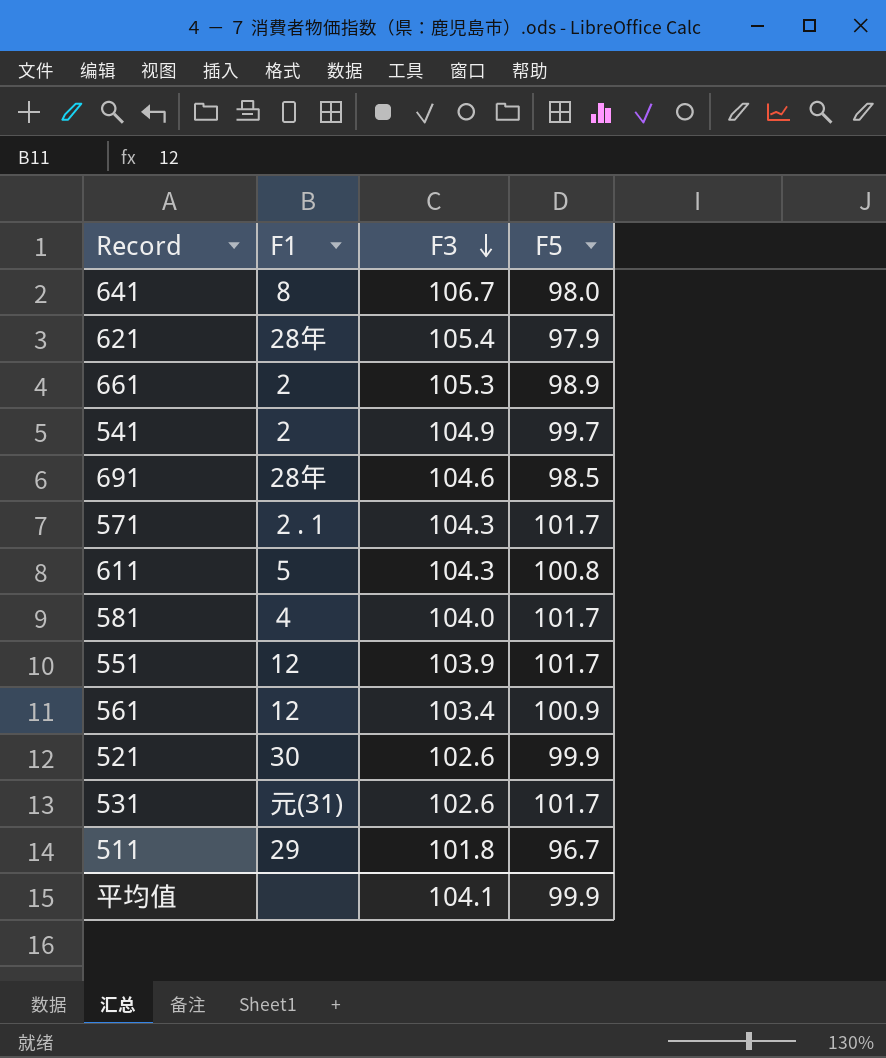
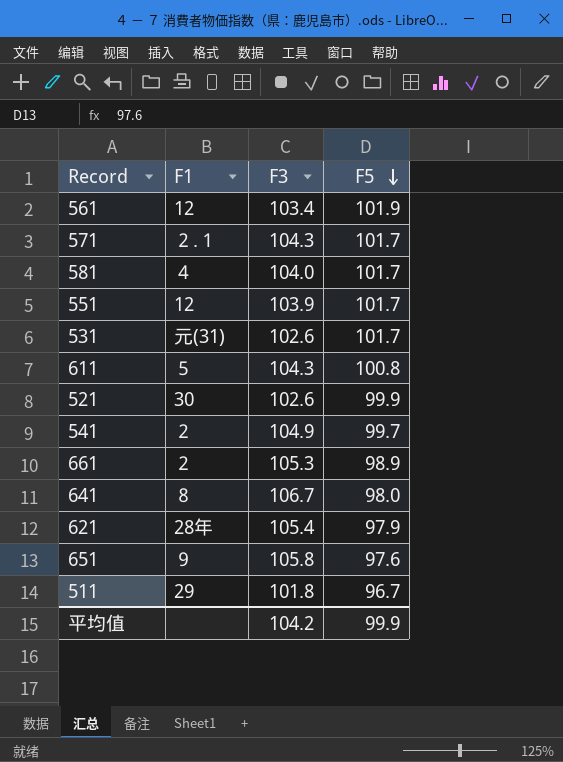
row order: F3 descending -> F5 descending
row 691: 28年 | 104.6 | 98.5 -> none
561 | F5: 100.9 -> 101.9
row 651: none -> ９ | 105.8 | 97.6
平均值 | F3: 104.1 -> 104.2

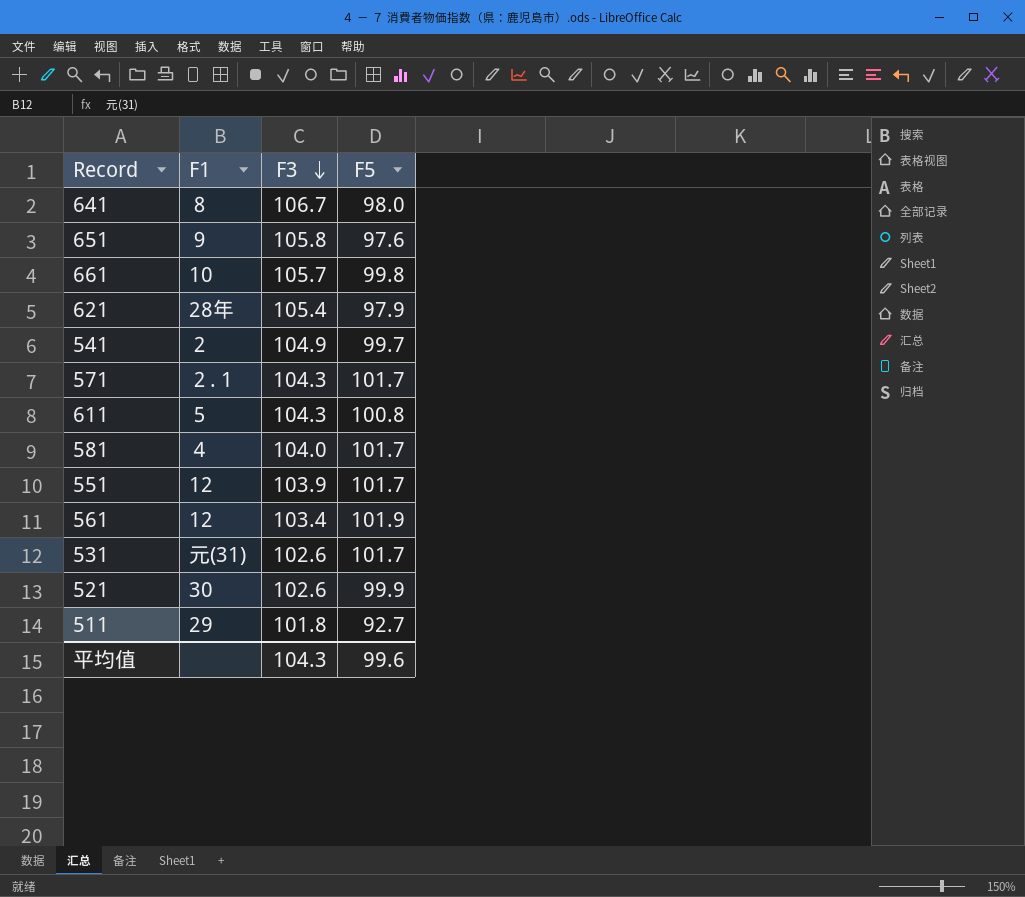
row order: F5 descending -> F3 descending
661 | F1: ２ -> 10
661 | F3: 105.3 -> 105.7
661 | F5: 98.9 -> 99.8
511 | F5: 96.7 -> 92.7
平均值 | F3: 104.2 -> 104.3
平均值 | F5: 99.9 -> 99.6

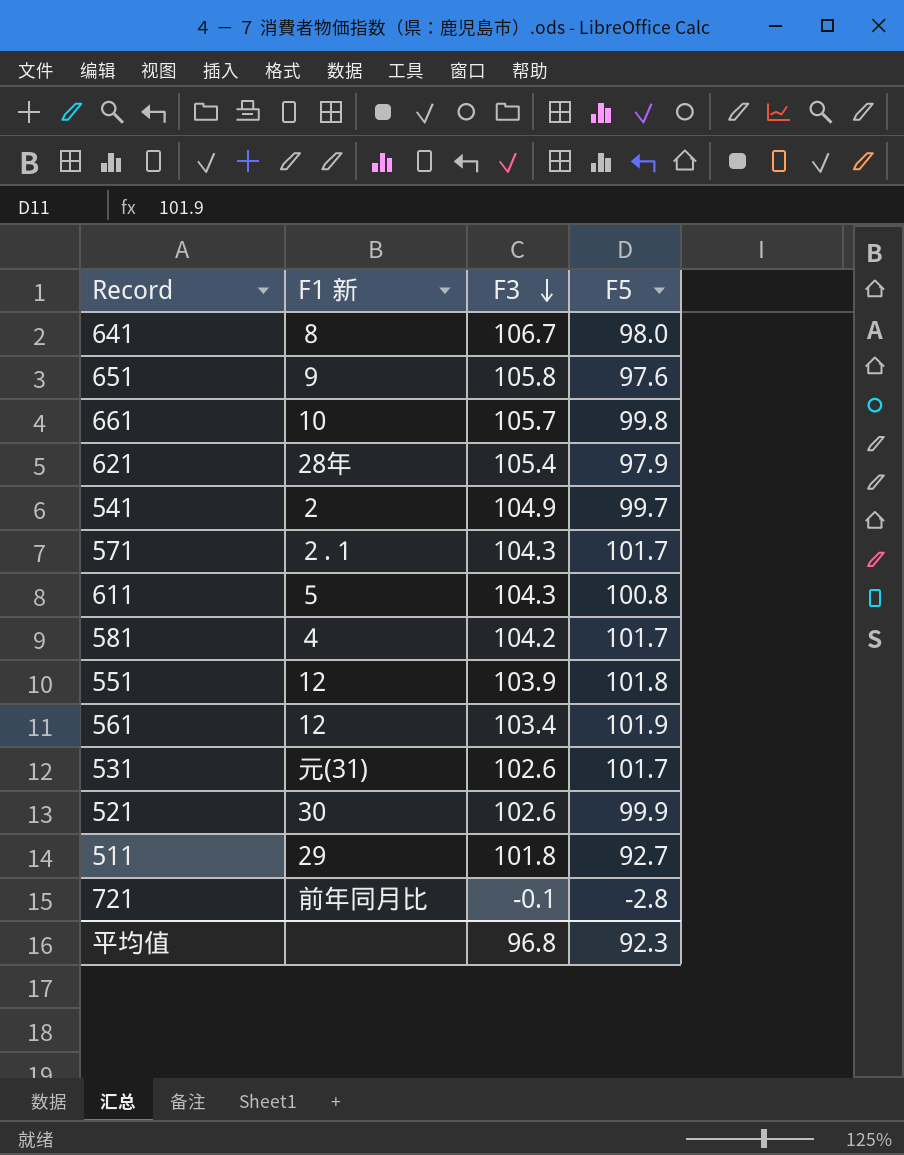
column name: F1 -> F1 新
581 | F3: 104.0 -> 104.2
551 | F5: 101.7 -> 101.8
row 721: none -> 前年同月比 | -0.1 | -2.8
平均值 | F3: 104.3 -> 96.8
平均值 | F5: 99.6 -> 92.3

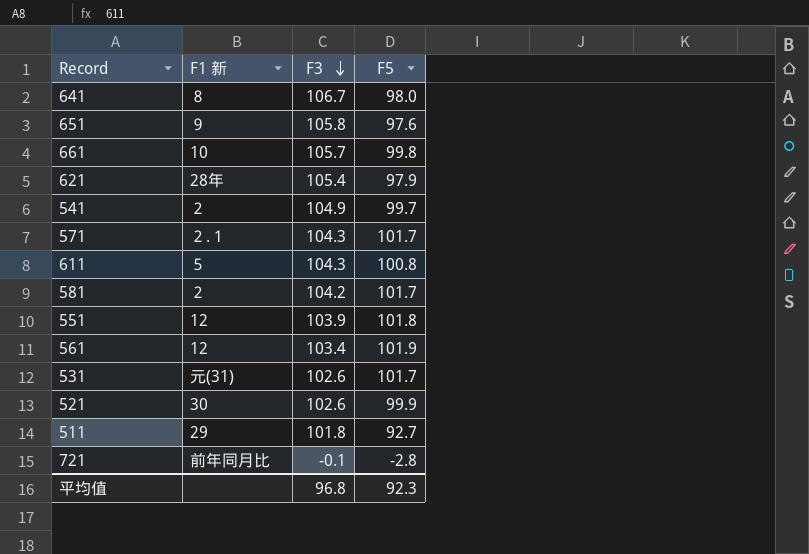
581 | F1 新: ４ -> ２

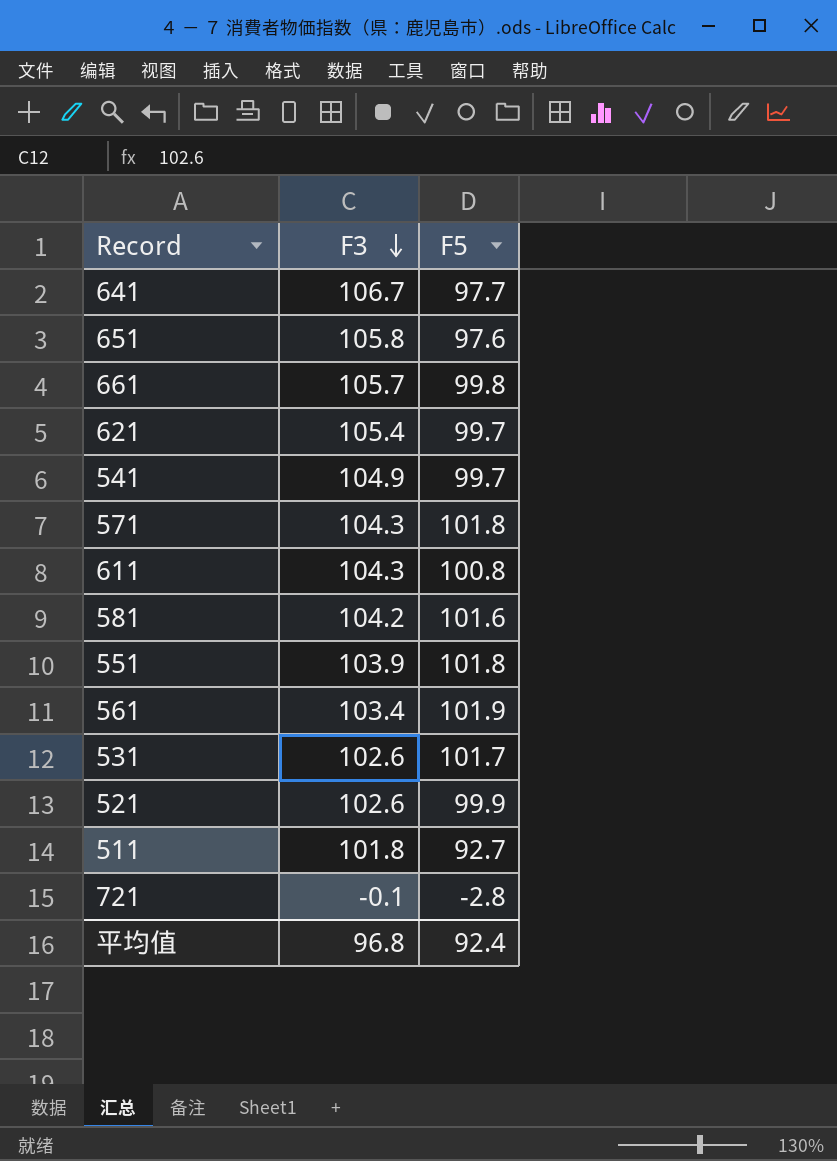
column F1 新 | position: 2 -> none
641 | F5: 98.0 -> 97.7
621 | F5: 97.9 -> 99.7
571 | F5: 101.7 -> 101.8
581 | F5: 101.7 -> 101.6
平均值 | F5: 92.3 -> 92.4

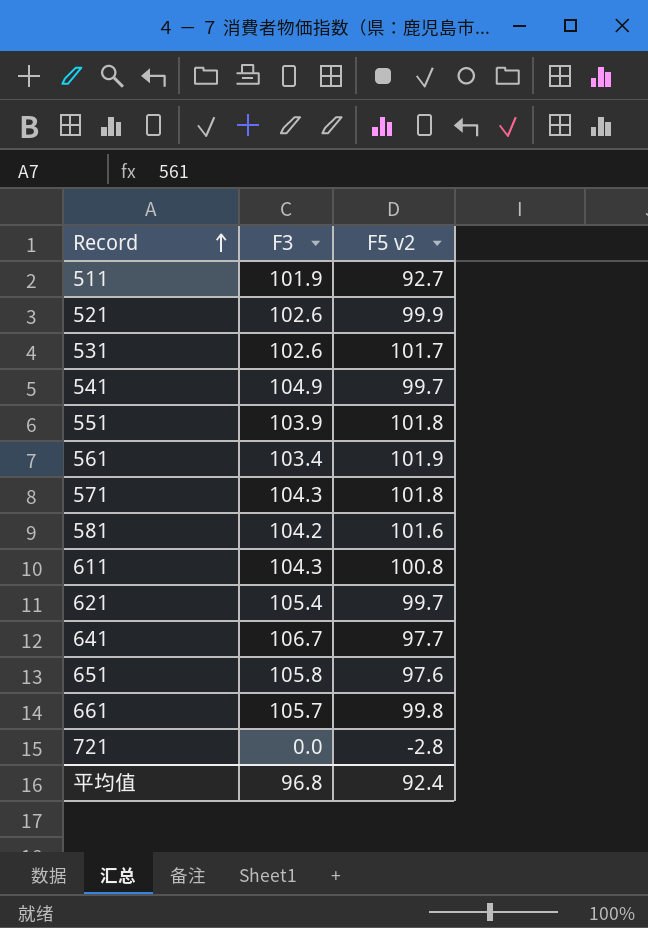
row order: F3 descending -> Record ascending
column name: F5 -> F5 v2
511 | F3: 101.8 -> 101.9
721 | F3: -0.1 -> 0.0

